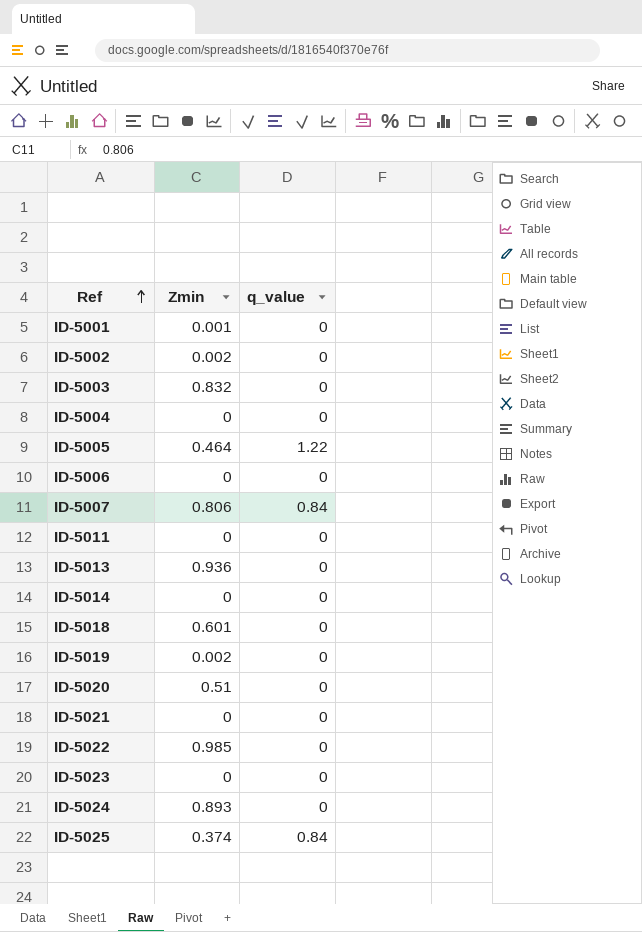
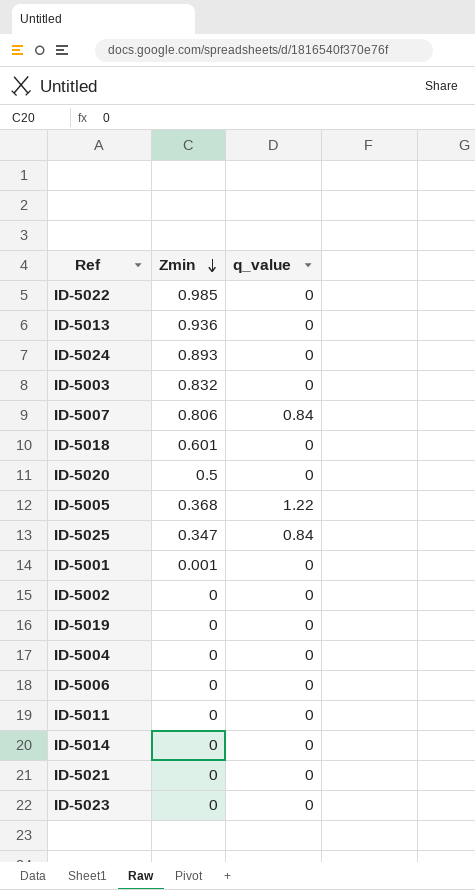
row order: Ref ascending -> Zmin descending
ID-5020 | Zmin: 0.51 -> 0.5
ID-5005 | Zmin: 0.464 -> 0.368
ID-5025 | Zmin: 0.374 -> 0.347
ID-5002 | Zmin: 0.002 -> 0
ID-5019 | Zmin: 0.002 -> 0

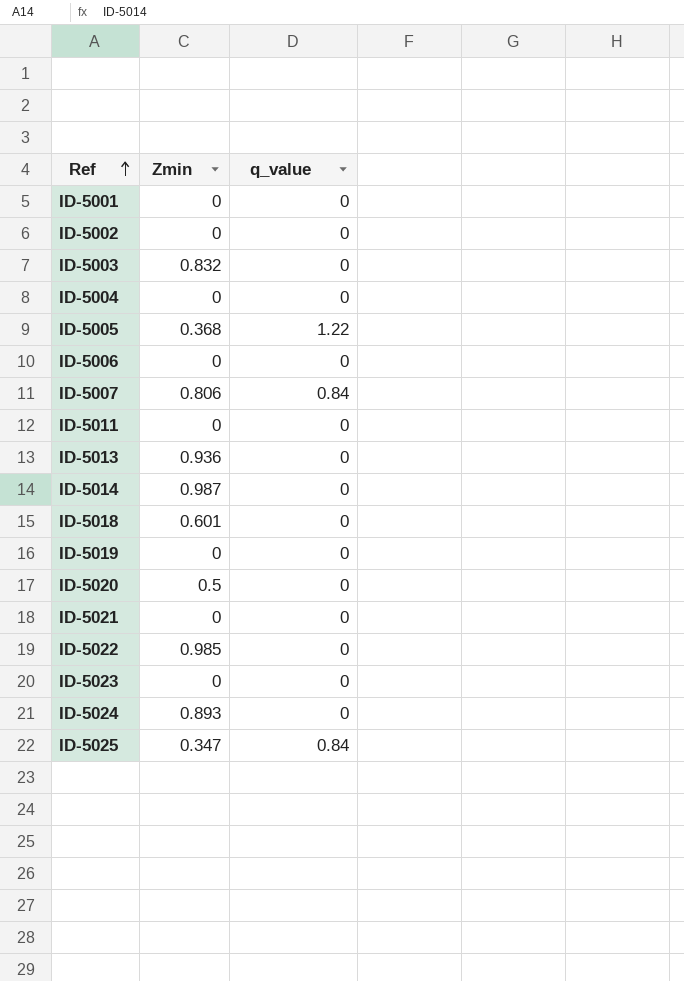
row order: Zmin descending -> Ref ascending
ID-5001 | Zmin: 0.001 -> 0
ID-5014 | Zmin: 0 -> 0.987

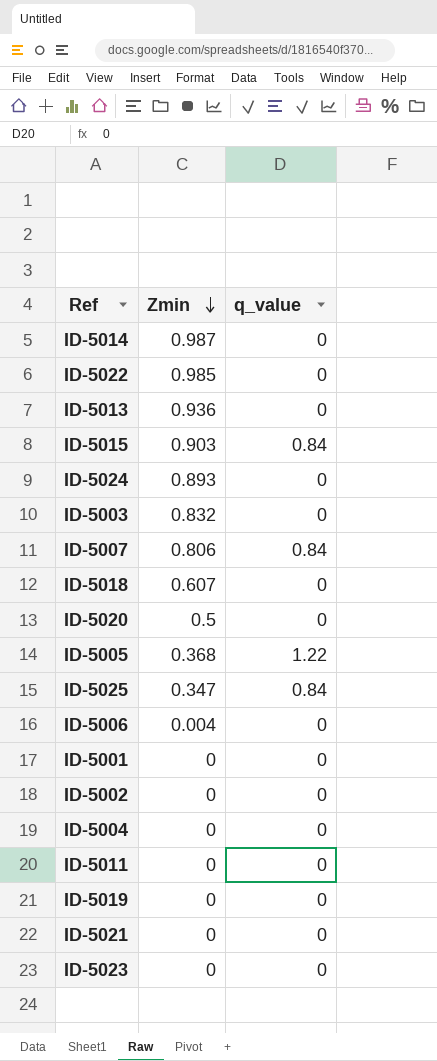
row order: Ref ascending -> Zmin descending
row ID-5015: none -> 0.903 | 0.84
ID-5018 | Zmin: 0.601 -> 0.607
ID-5006 | Zmin: 0 -> 0.004

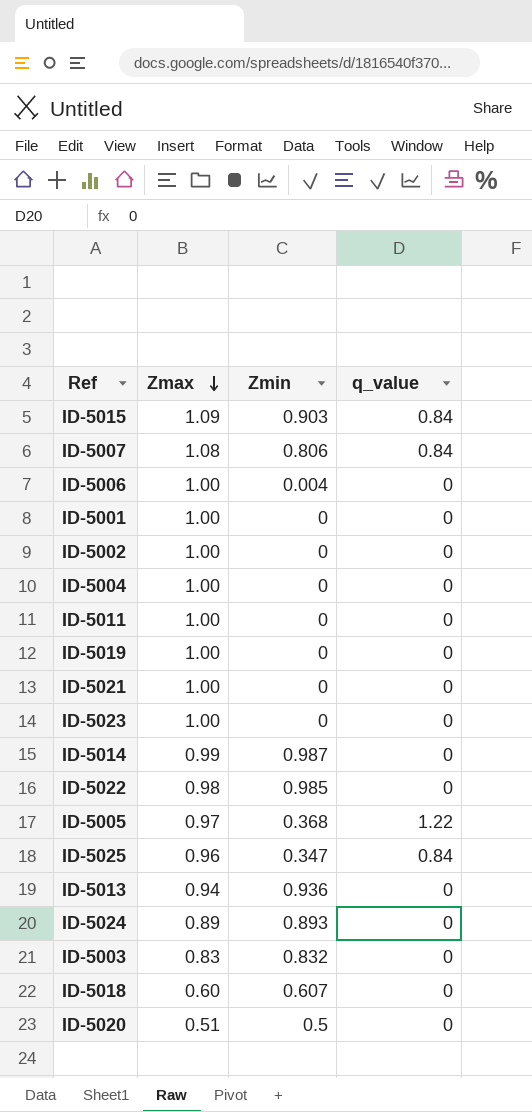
row order: Zmin descending -> Zmax descending
column Zmax | position: none -> 2

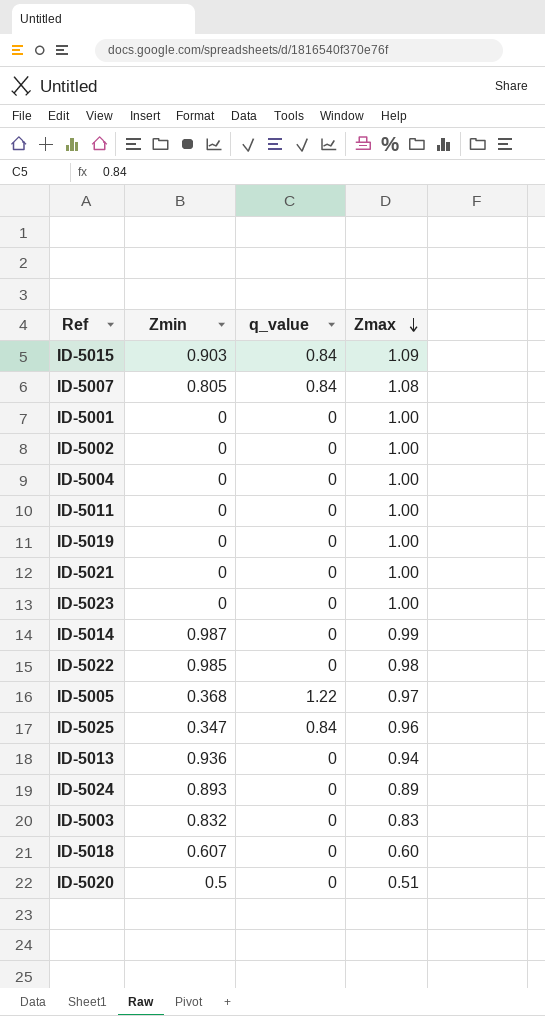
column Zmax | position: 2 -> 4
row ID-5006: 1.00 | 0.004 | 0 -> none
ID-5007 | Zmin: 0.806 -> 0.805

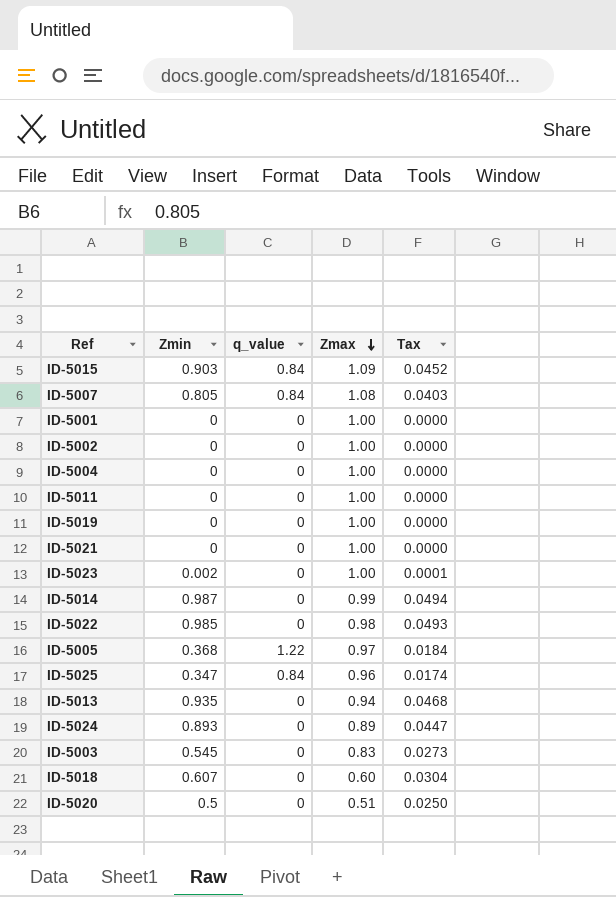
column Tax | formula: none -> [Zmin] * 0.05
ID-5023 | Zmin: 0 -> 0.002
ID-5013 | Zmin: 0.936 -> 0.935
ID-5003 | Zmin: 0.832 -> 0.545

